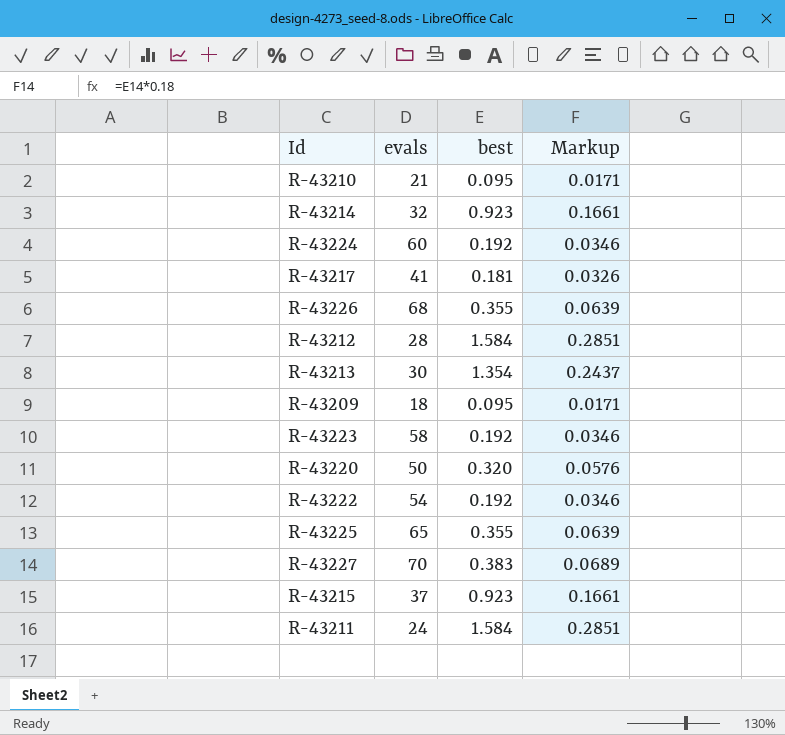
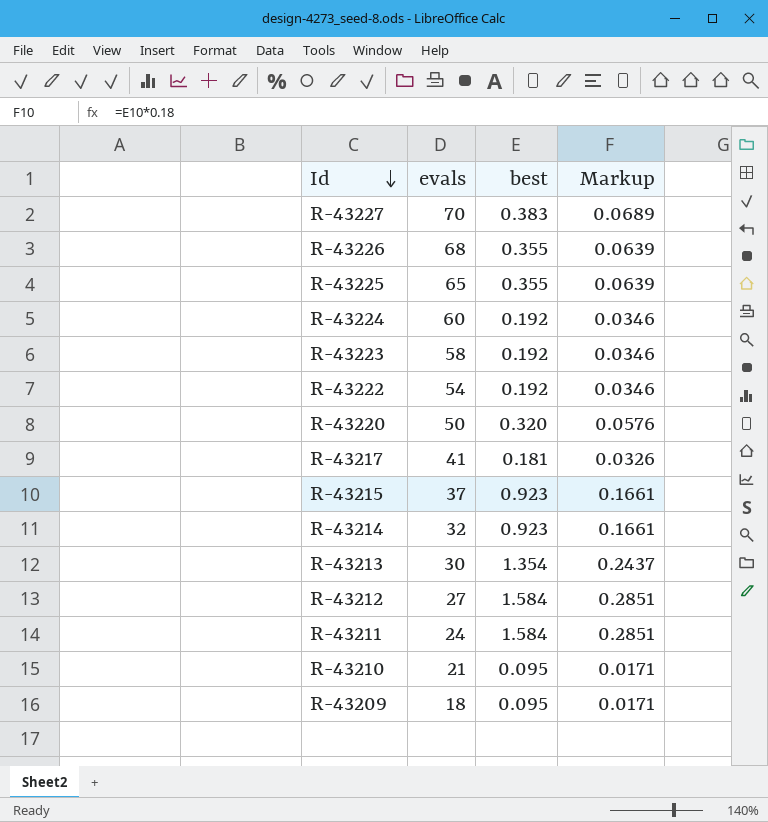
row order: none -> Id descending
R-43212 | evals: 28 -> 27

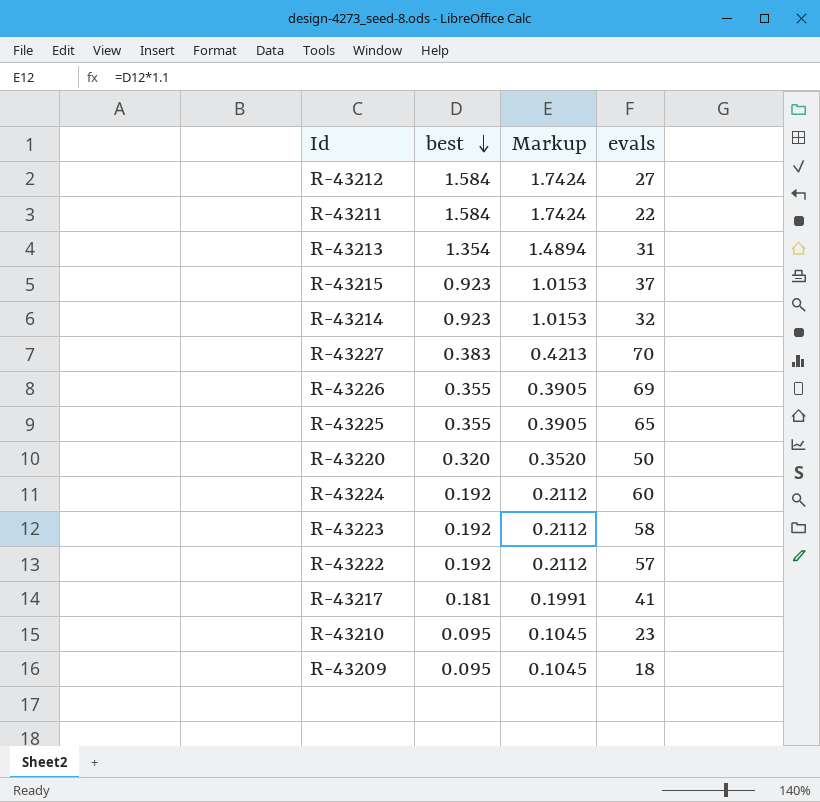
row order: Id descending -> best descending
column Markup | formula: [best] * 0.18 -> [best] * 1.1
column evals | position: 2 -> 4
R-43211 | evals: 24 -> 22
R-43213 | evals: 30 -> 31
R-43226 | evals: 68 -> 69
R-43222 | evals: 54 -> 57
R-43210 | evals: 21 -> 23

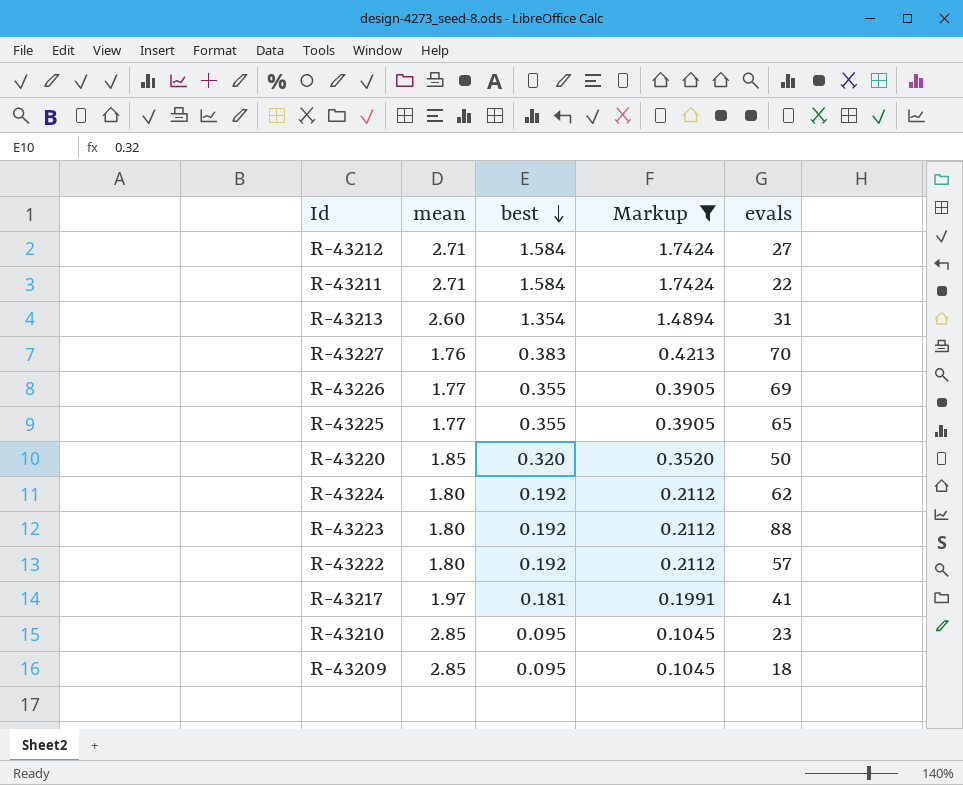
filter: none -> Markup != 1.0153
column mean | position: none -> 2
R-43224 | evals: 60 -> 62
R-43223 | evals: 58 -> 88

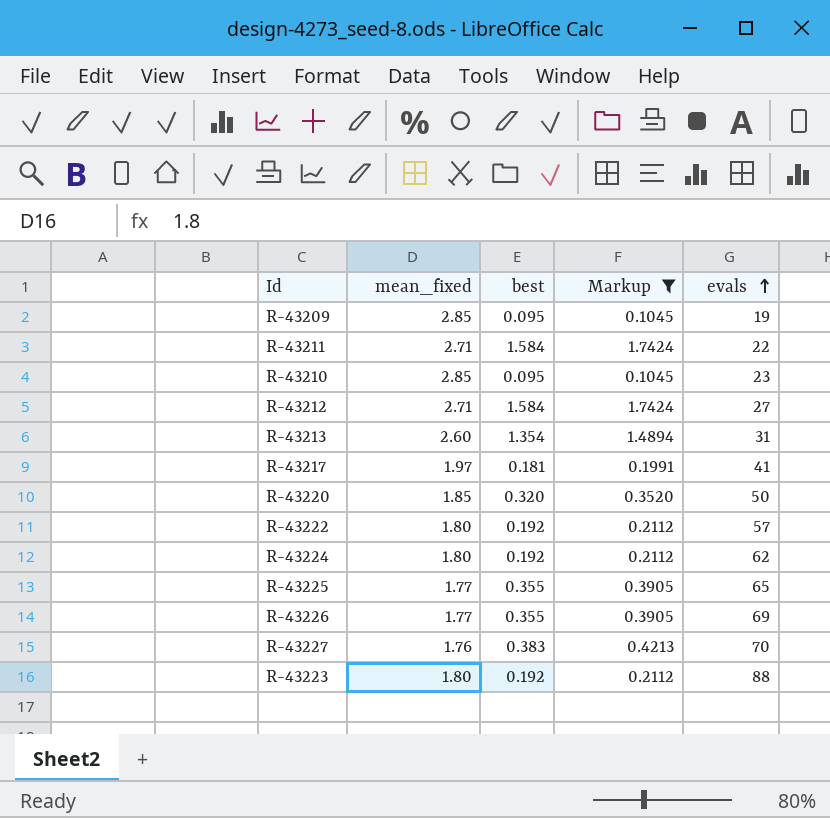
row order: best descending -> evals ascending
column name: mean -> mean_fixed
R-43209 | evals: 18 -> 19

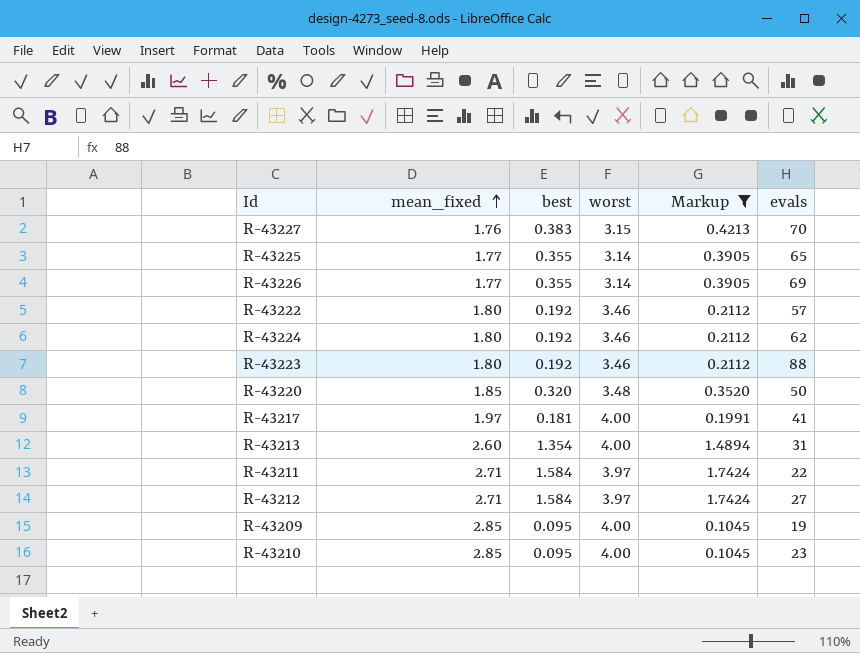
row order: evals ascending -> mean_fixed ascending
column worst | position: none -> 4

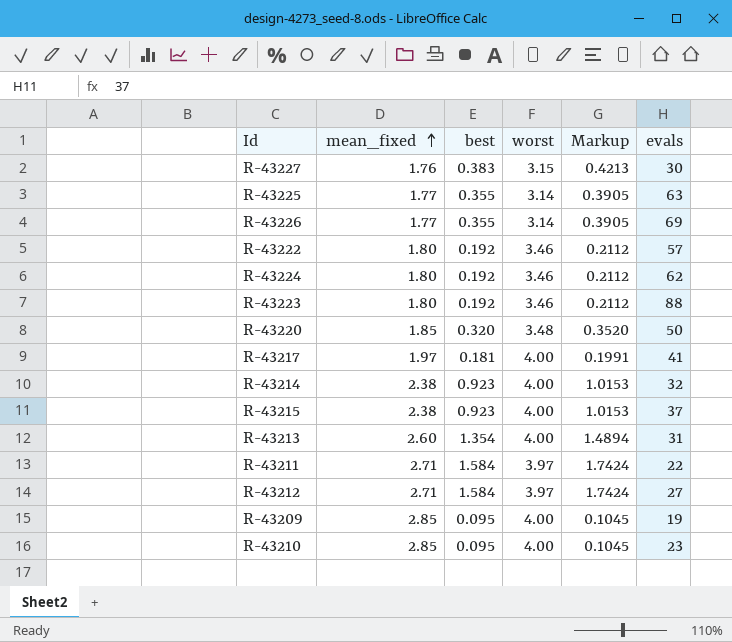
filter: Markup != 1.0153 -> none
R-43227 | evals: 70 -> 30
R-43225 | evals: 65 -> 63

